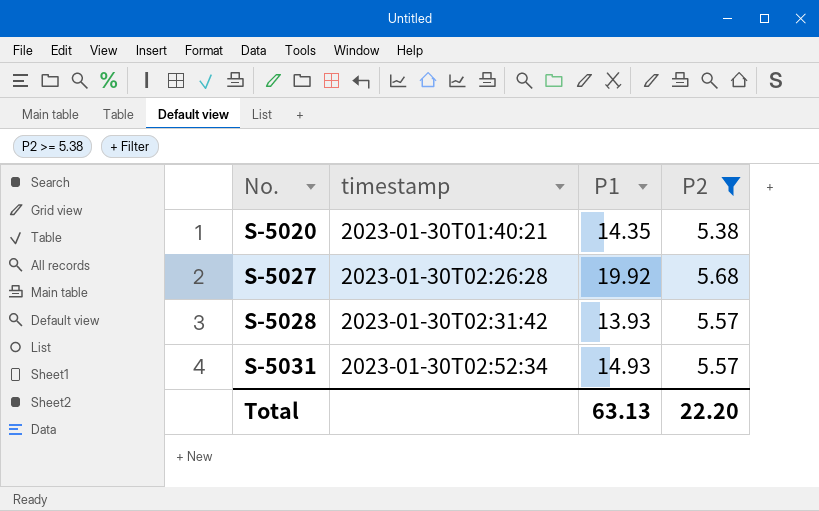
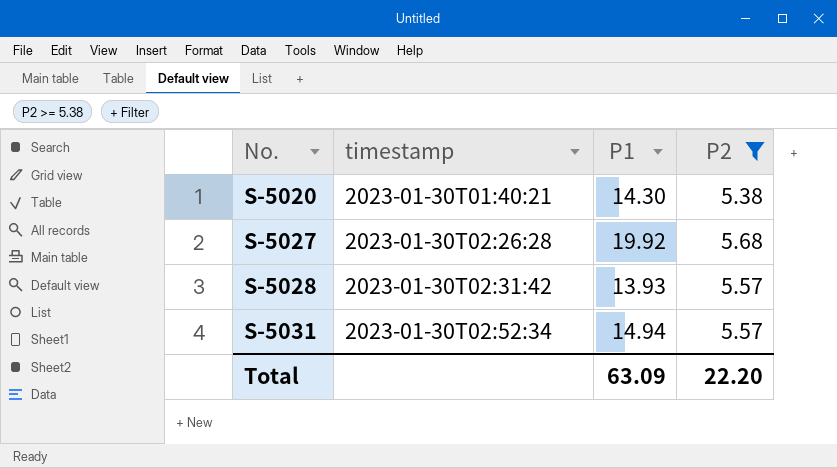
S-5020 | P1: 14.35 -> 14.30
S-5031 | P1: 14.93 -> 14.94
Total | P1: 63.13 -> 63.09

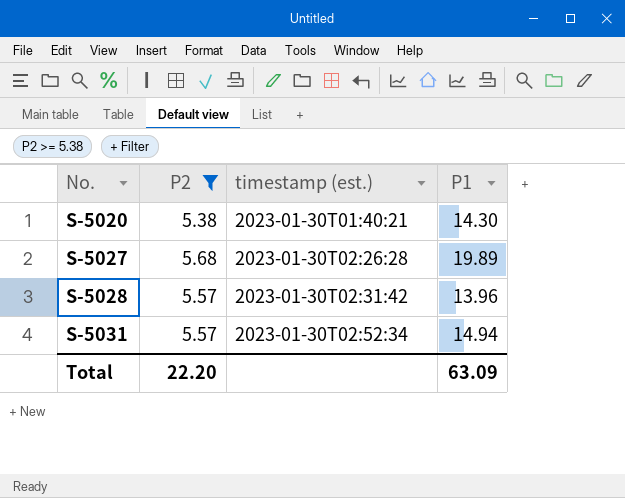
column P2 | position: 4 -> 2
column name: timestamp -> timestamp (est.)
S-5027 | P1: 19.92 -> 19.89
S-5028 | P1: 13.93 -> 13.96

